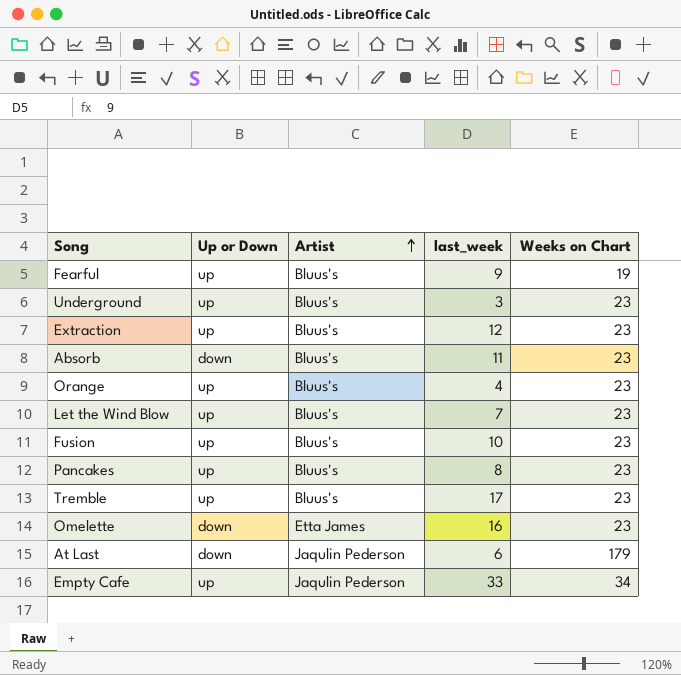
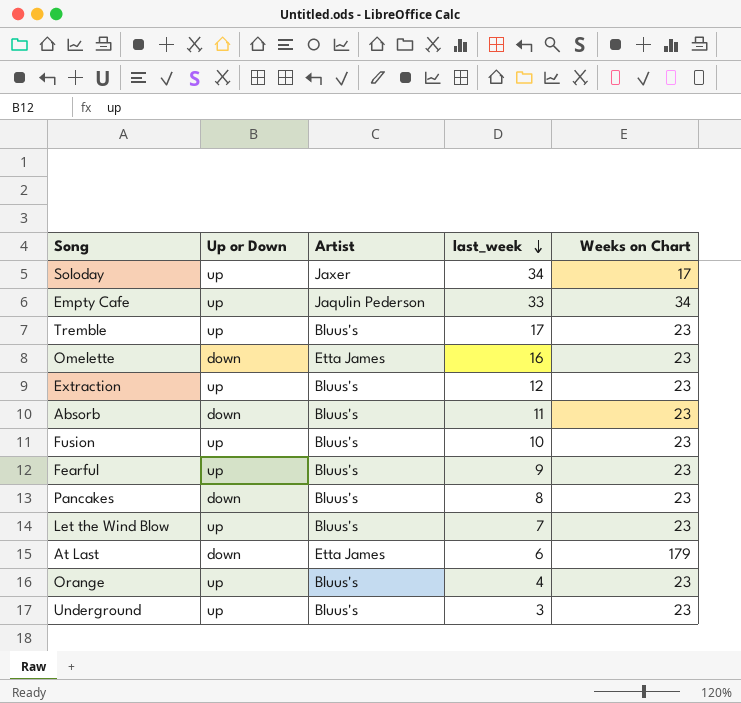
row order: Artist ascending -> last_week descending
row Soloday: none -> up | Jaxer | 34 | 17
Fearful | Weeks on Chart: 19 -> 23
Pancakes | Up or Down: up -> down
At Last | Artist: Jaqulin Pederson -> Etta James

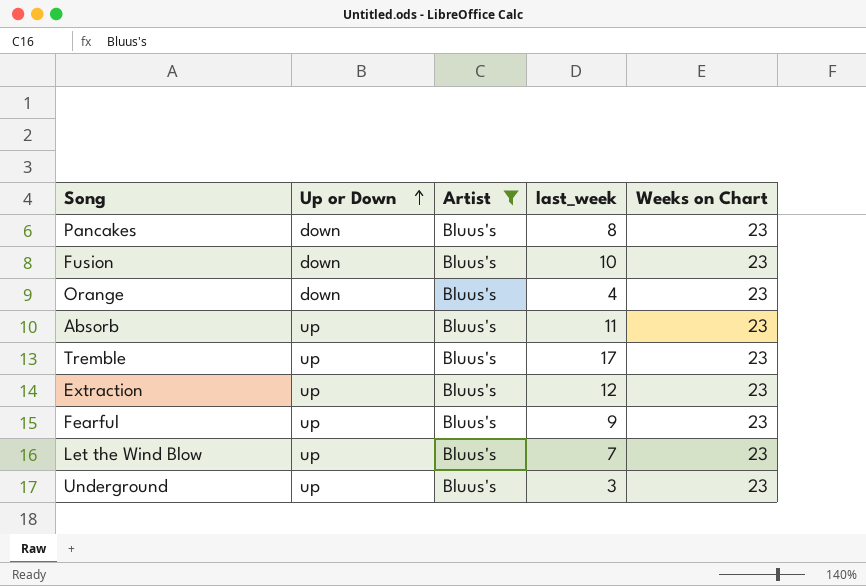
filter: none -> Artist = Bluus's
row order: last_week descending -> Up or Down ascending
Fusion | Up or Down: up -> down
Orange | Up or Down: up -> down
Absorb | Up or Down: down -> up

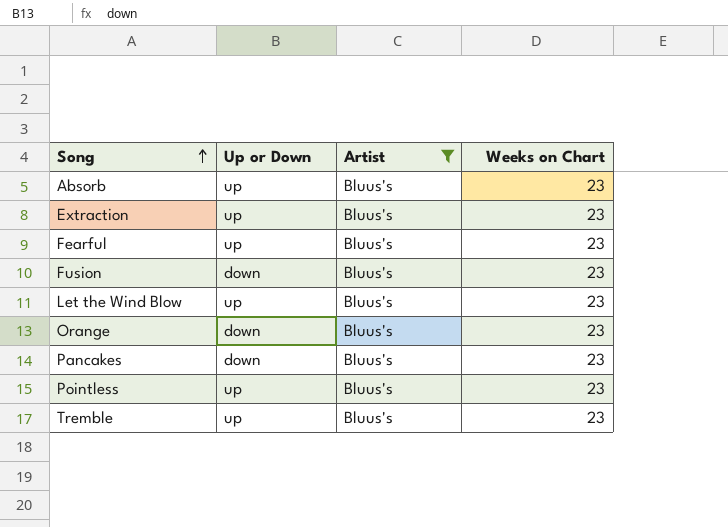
row order: Up or Down ascending -> Song ascending
column last_week | position: 4 -> none
row Underground: up | Bluus's | 3 | 23 -> none
row Pointless: none -> up | Bluus's | 23

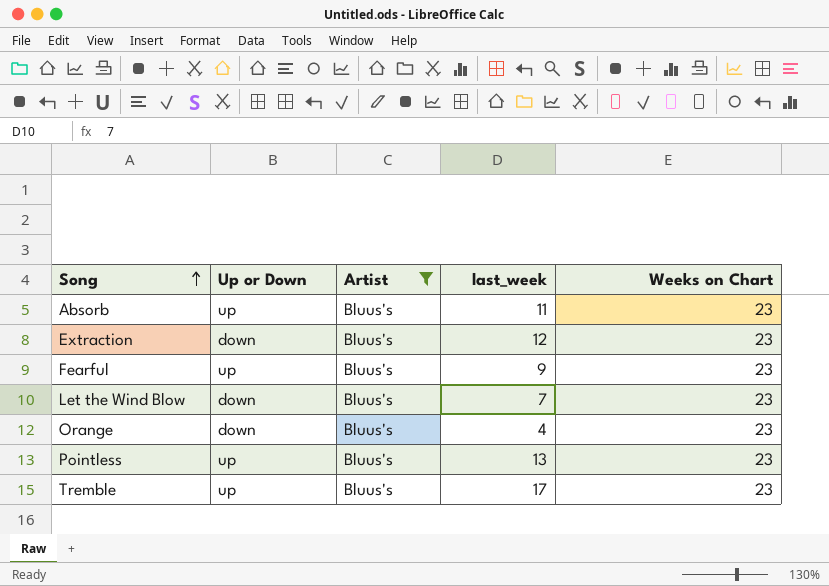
column last_week | position: none -> 4
row Fusion: down | Bluus's | 23 -> none
row Pancakes: down | Bluus's | 23 -> none
Extraction | Up or Down: up -> down
Let the Wind Blow | Up or Down: up -> down

